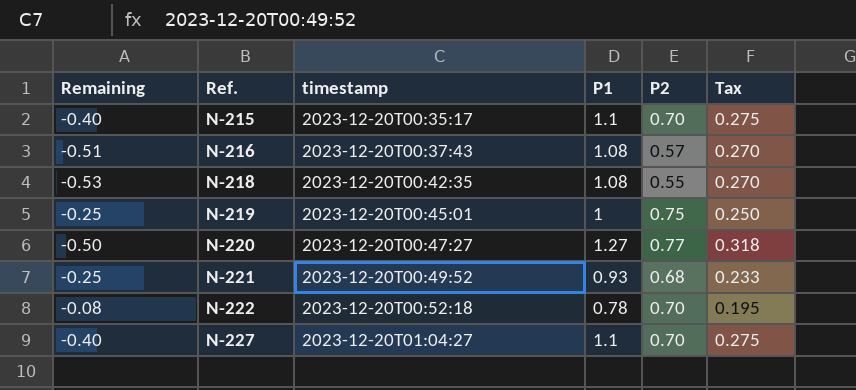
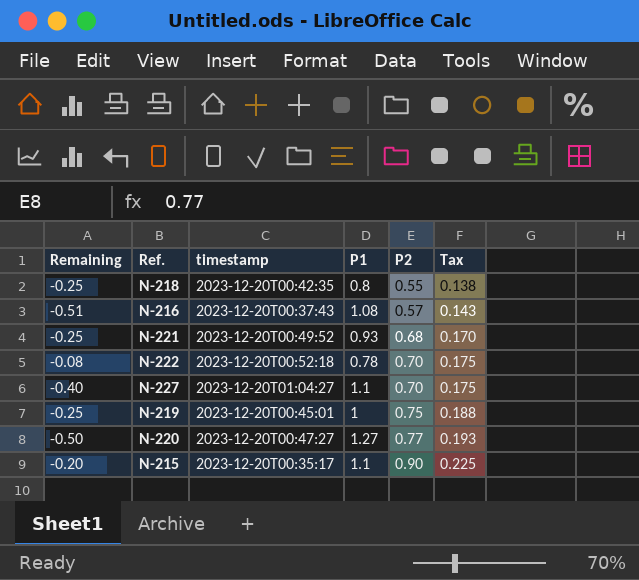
row order: Ref. ascending -> P2 ascending
column Tax | formula: [P1] * 0.25 -> [P2] * 0.25
N-218 | Remaining: -0.53 -> -0.25
N-218 | P1: 1.08 -> 0.8
N-215 | Remaining: -0.40 -> -0.20
N-215 | P2: 0.70 -> 0.90

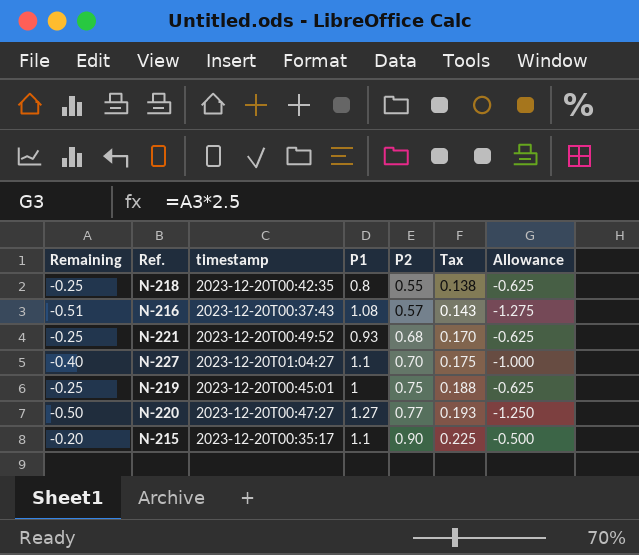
column Allowance | formula: none -> [Remaining] * 2.5
row N-222: -0.08 | 2023-12-20T00:52:18 | 0.78 | 0.70 | 0.175 -> none

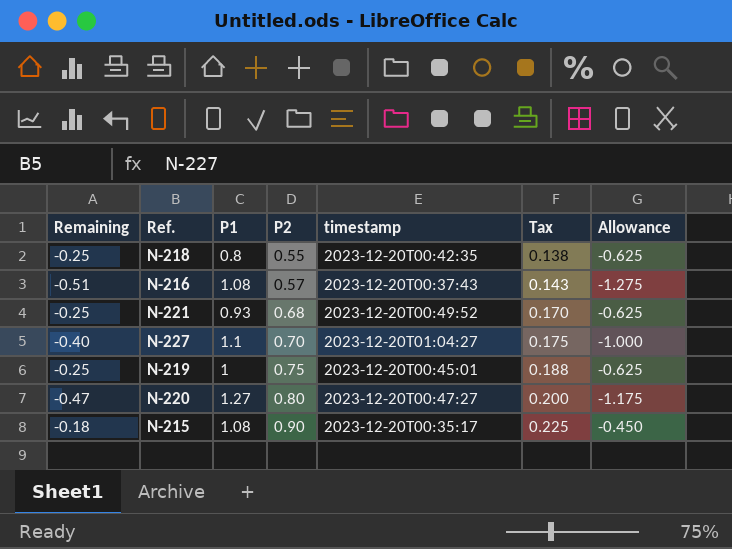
column timestamp | position: 3 -> 5
N-220 | Remaining: -0.50 -> -0.47
N-220 | P2: 0.77 -> 0.80
N-220 | Tax: 0.193 -> 0.200
N-220 | Allowance: -1.250 -> -1.175
N-215 | Remaining: -0.20 -> -0.18
N-215 | P1: 1.1 -> 1.08
N-215 | Allowance: -0.500 -> -0.450

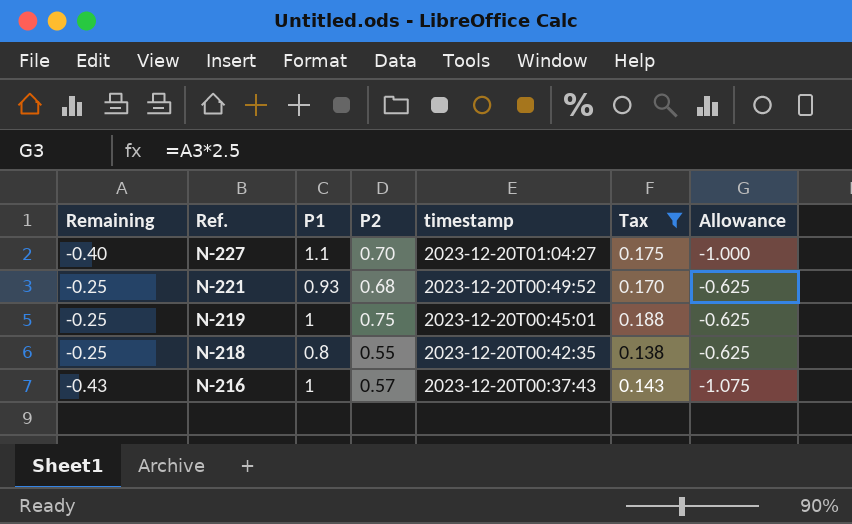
filter: none -> Tax <= 0.188
row order: P2 ascending -> Ref. descending
N-216 | Remaining: -0.51 -> -0.43
N-216 | P1: 1.08 -> 1
N-216 | Allowance: -1.275 -> -1.075

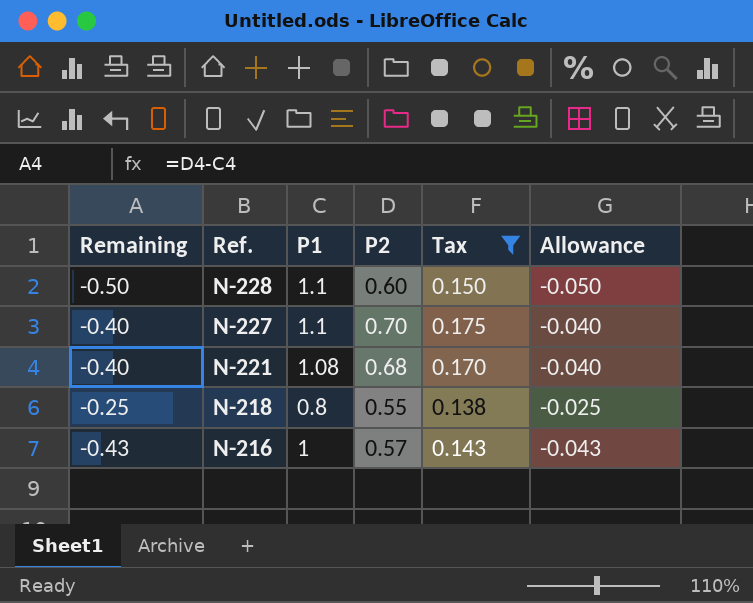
column timestamp | position: 5 -> none
column Allowance | formula: [Remaining] * 2.5 -> [Remaining] * 0.1
row N-219: -0.25 | 1 | 0.75 | 2023-12-20T00:45:01 | 0.188 | -0.625 -> none
row N-228: none -> -0.50 | 1.1 | 0.60 | 0.150 | -0.050
N-221 | Remaining: -0.25 -> -0.40
N-221 | P1: 0.93 -> 1.08

